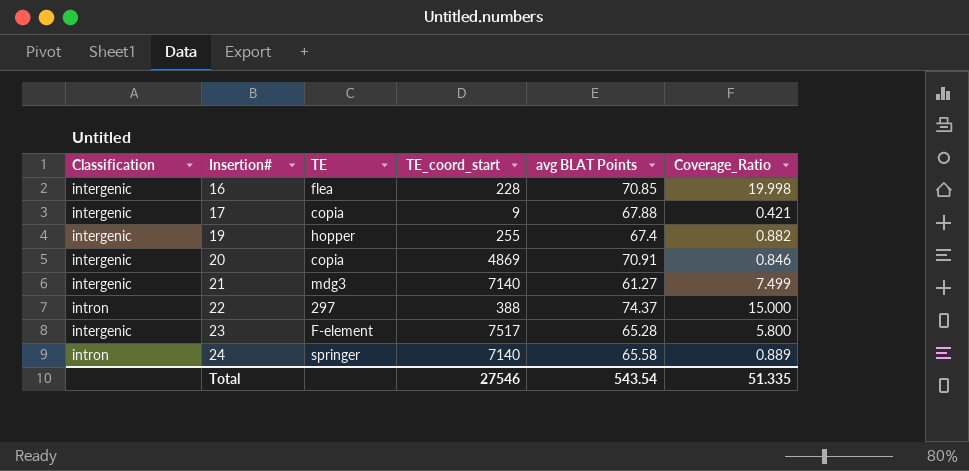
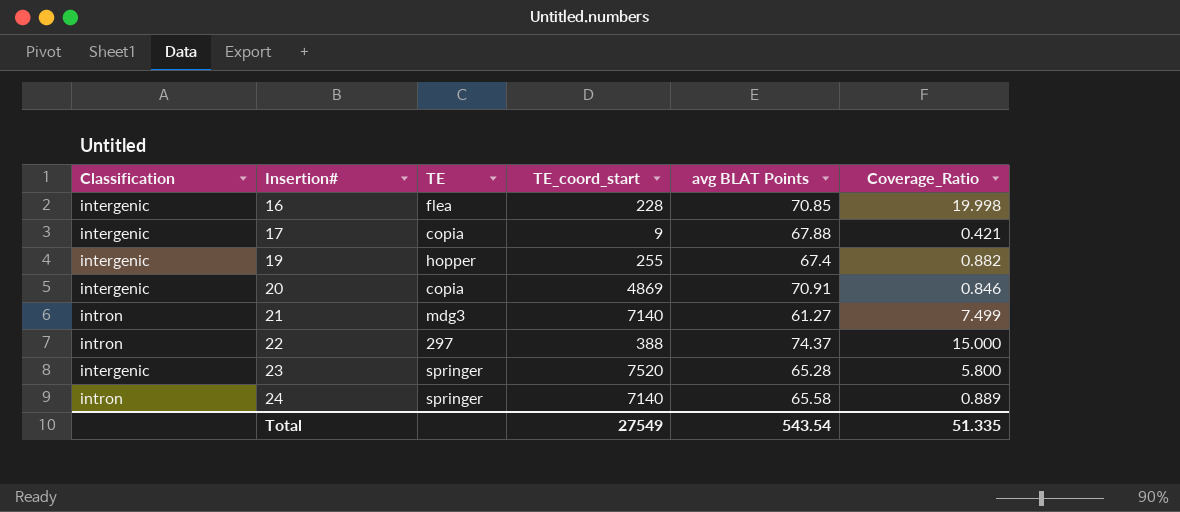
21 | Classification: intergenic -> intron
23 | TE: F-element -> springer
23 | TE_coord_start: 7517 -> 7520
Total | TE_coord_start: 27546 -> 27549

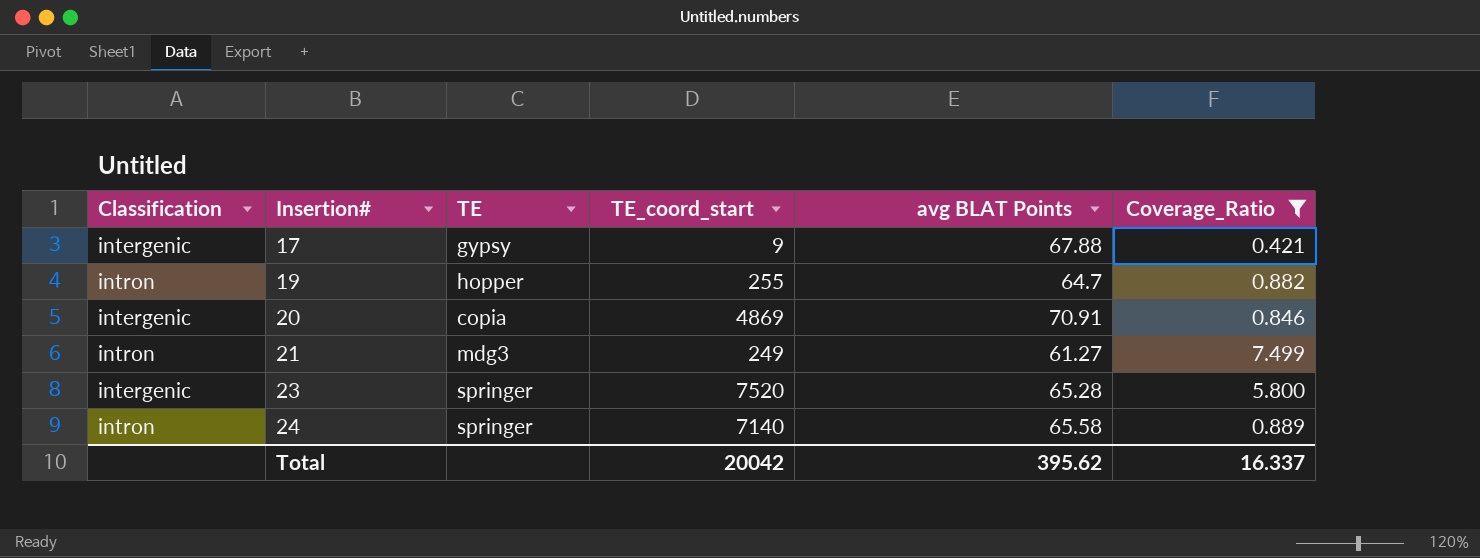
filter: none -> Coverage_Ratio <= 7.499
17 | TE: copia -> gypsy
19 | Classification: intergenic -> intron
19 | avg BLAT Points: 67.4 -> 64.7
21 | TE_coord_start: 7140 -> 249
Total | TE_coord_start: 27549 -> 20042
Total | avg BLAT Points: 543.54 -> 395.62
Total | Coverage_Ratio: 51.335 -> 16.337

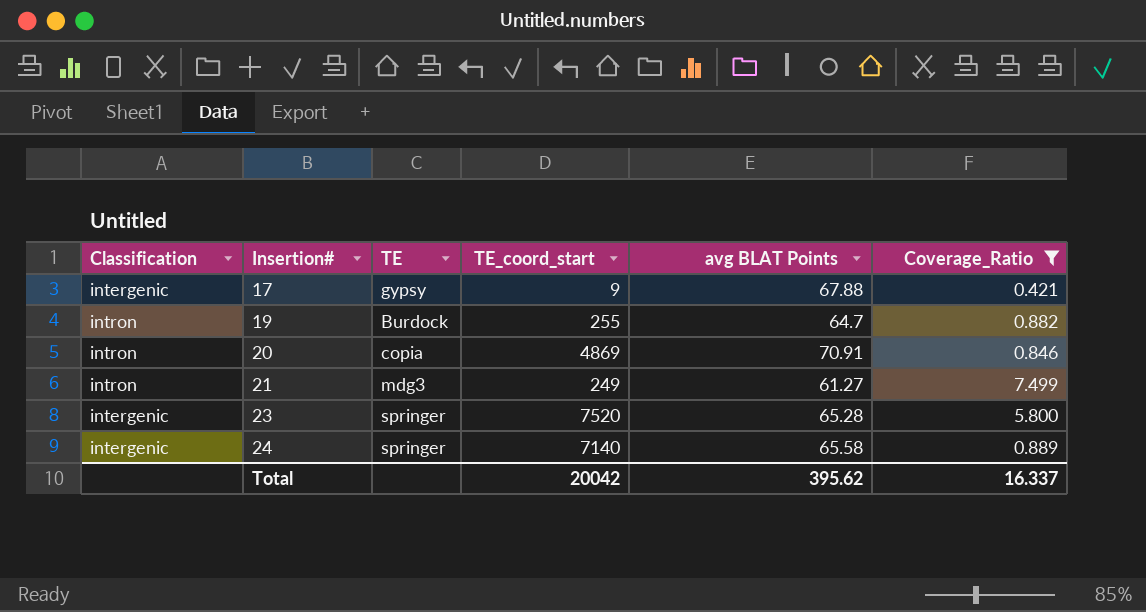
19 | TE: hopper -> Burdock
20 | Classification: intergenic -> intron
24 | Classification: intron -> intergenic

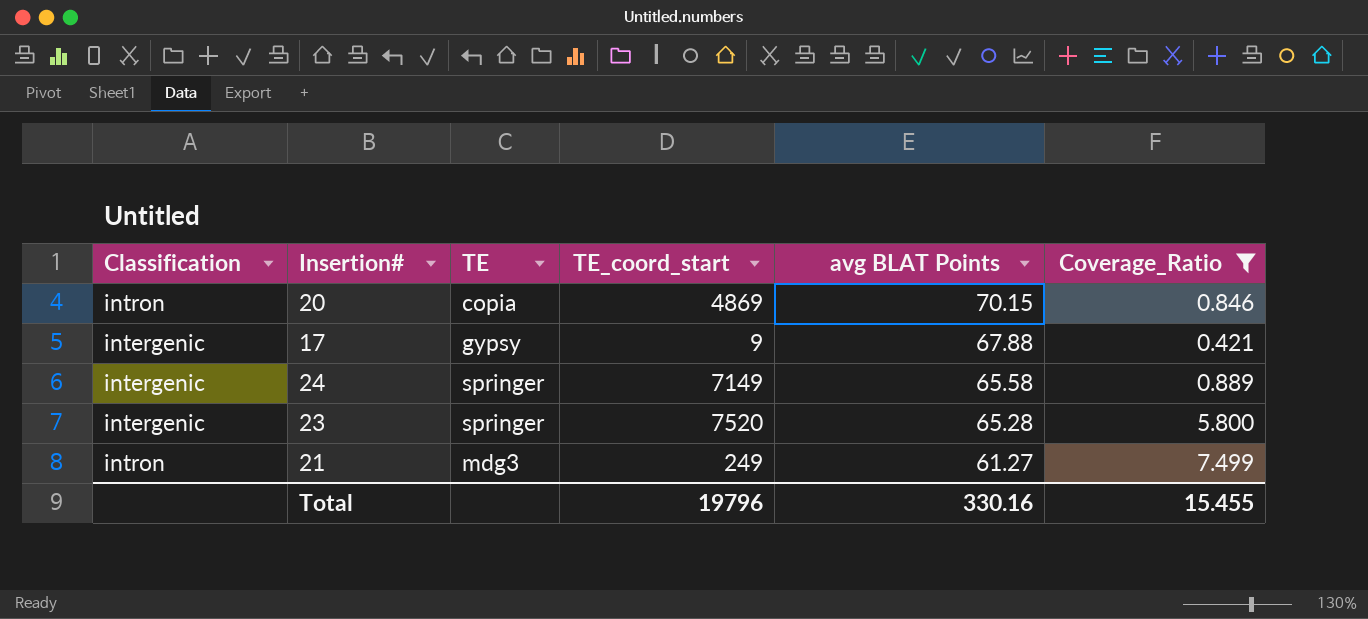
row order: Insertion# ascending -> avg BLAT Points descending
row 19: intron | Burdock | 255 | 64.7 | 0.882 -> none
20 | avg BLAT Points: 70.91 -> 70.15
24 | TE_coord_start: 7140 -> 7149
Total | TE_coord_start: 20042 -> 19796
Total | avg BLAT Points: 395.62 -> 330.16
Total | Coverage_Ratio: 16.337 -> 15.455

